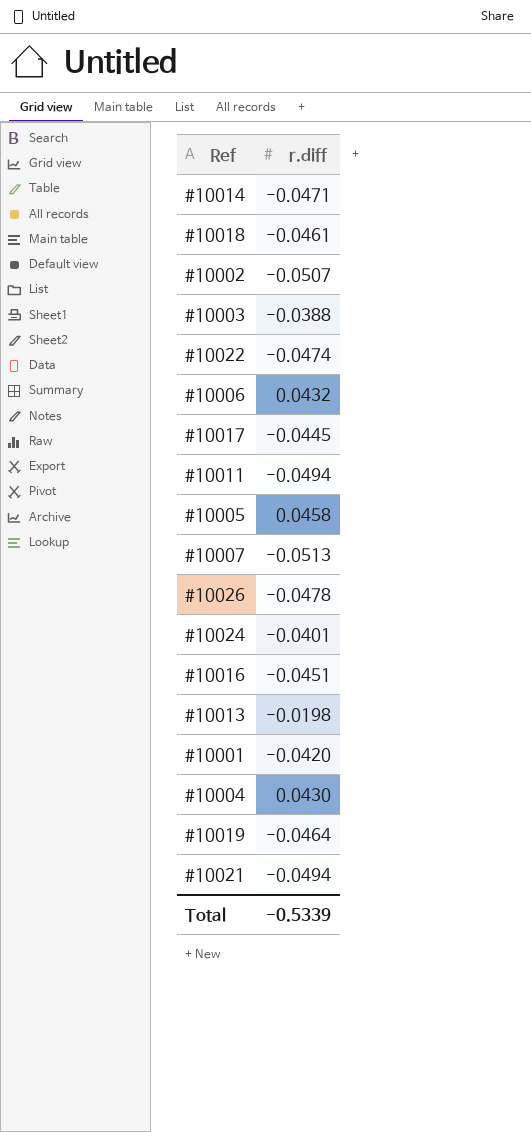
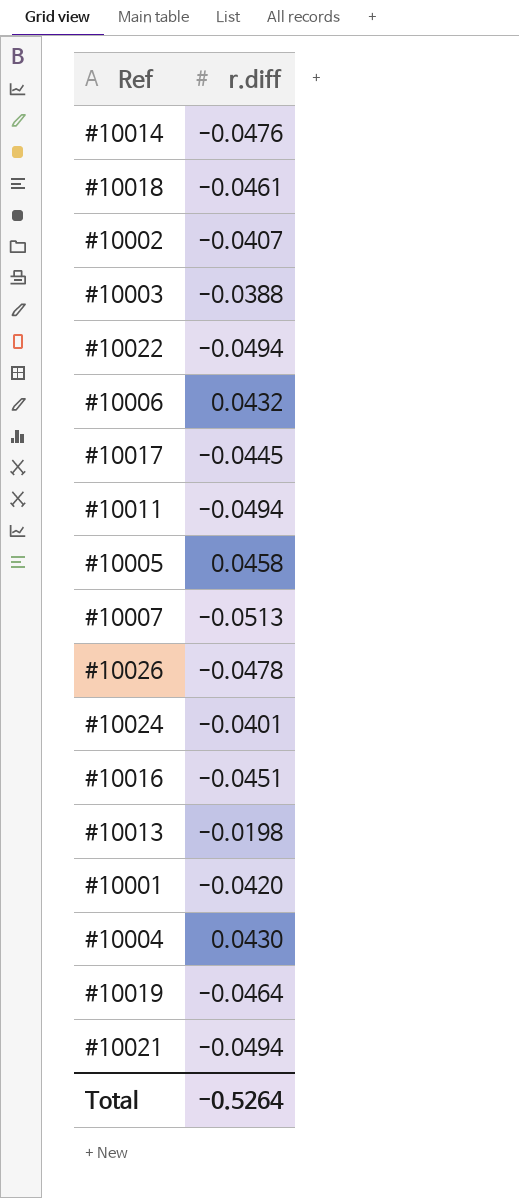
#10014 | r.diff: -0.0471 -> -0.0476
#10002 | r.diff: -0.0507 -> -0.0407
#10022 | r.diff: -0.0474 -> -0.0494
Total | r.diff: -0.5339 -> -0.5264

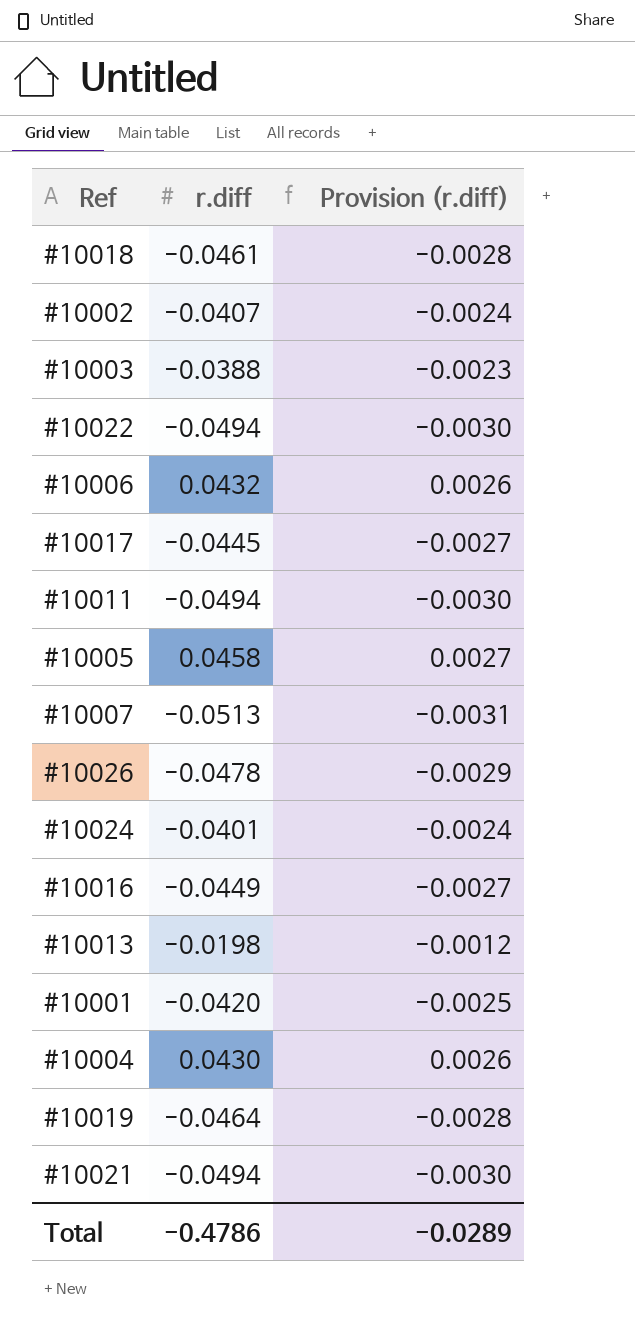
column Provision (r.diff) | formula: none -> [r.diff] * 0.06
row #10014: -0.0476 -> none
#10016 | r.diff: -0.0451 -> -0.0449
Total | r.diff: -0.5264 -> -0.4786

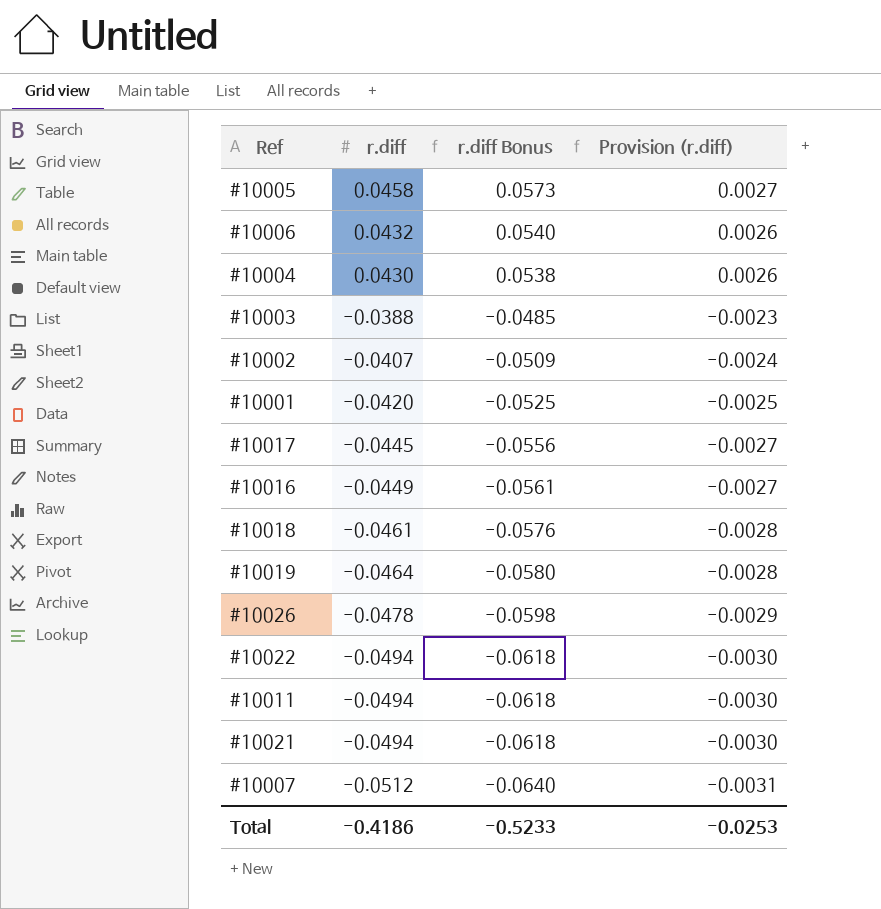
row order: none -> r.diff descending
column r.diff Bonus | formula: none -> [r.diff] * 1.25
row #10024: -0.0401 | -0.0024 -> none
row #10013: -0.0198 | -0.0012 -> none
#10007 | r.diff: -0.0513 -> -0.0512
Total | r.diff: -0.4786 -> -0.4186
Total | Provision (r.diff): -0.0289 -> -0.0253

